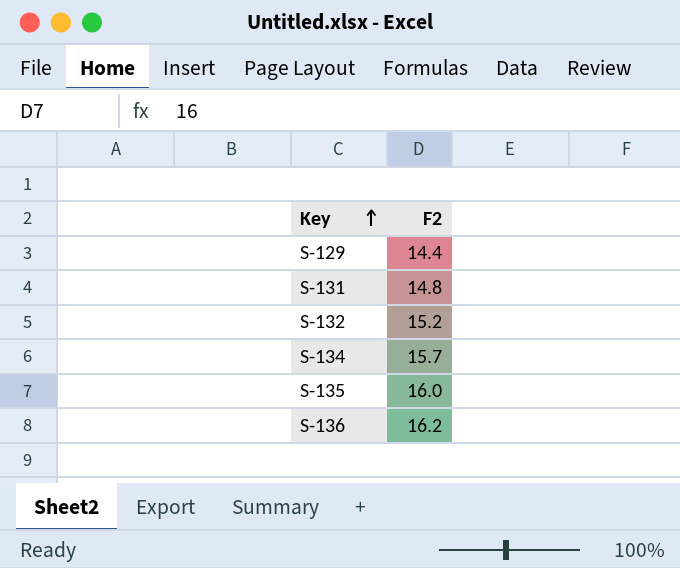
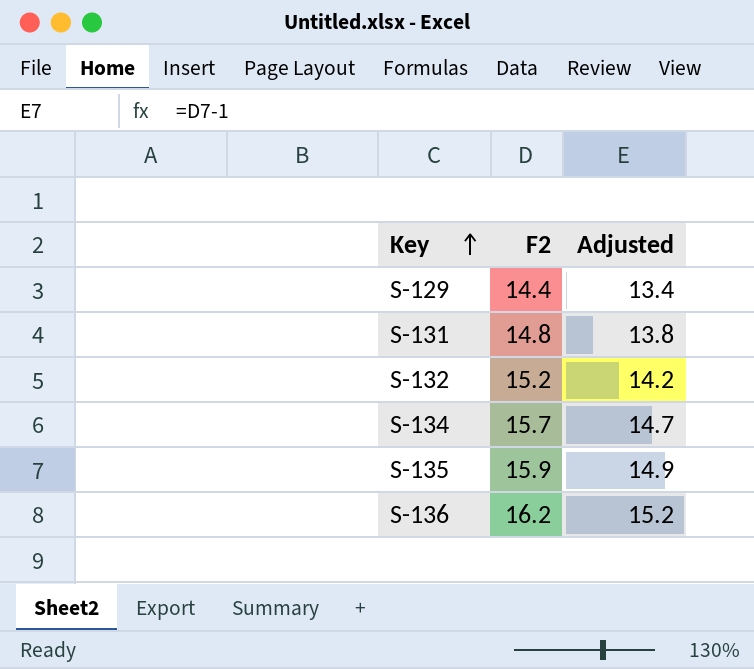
column Adjusted | formula: none -> [F2] - 1
S-135 | F2: 16.0 -> 15.9

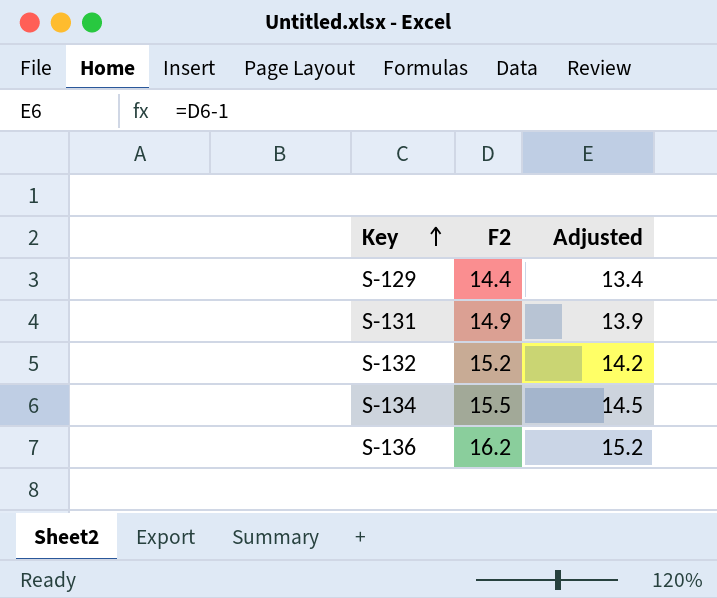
row S-135: 15.9 | 14.9 -> none
S-131 | F2: 14.8 -> 14.9
S-131 | Adjusted: 13.8 -> 13.9
S-134 | F2: 15.7 -> 15.5
S-134 | Adjusted: 14.7 -> 14.5

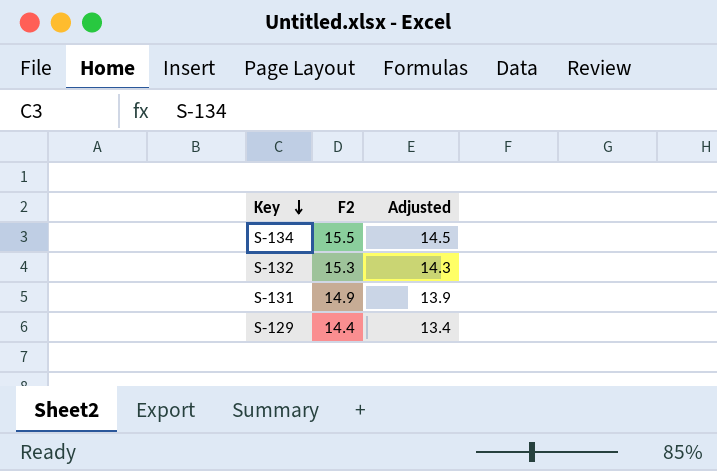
row order: Key ascending -> Key descending
row S-136: 16.2 | 15.2 -> none
S-132 | F2: 15.2 -> 15.3
S-132 | Adjusted: 14.2 -> 14.3

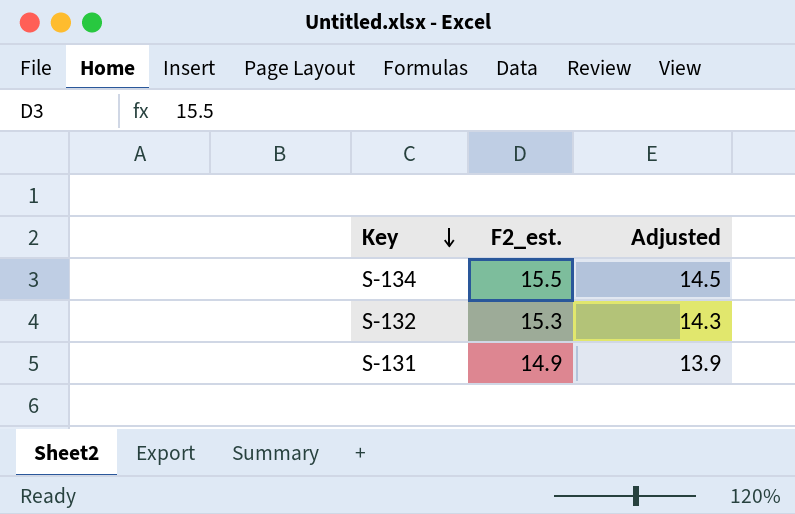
column name: F2 -> F2_est.
row S-129: 14.4 | 13.4 -> none

